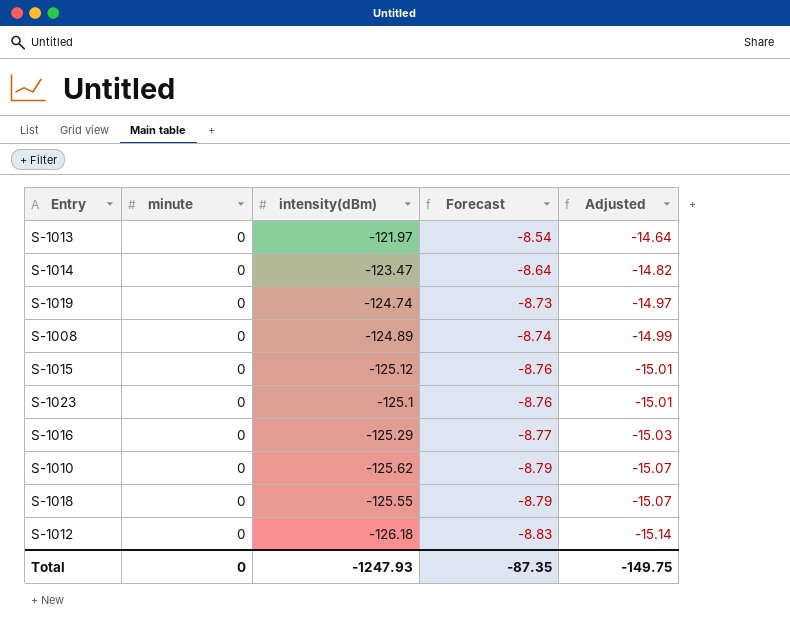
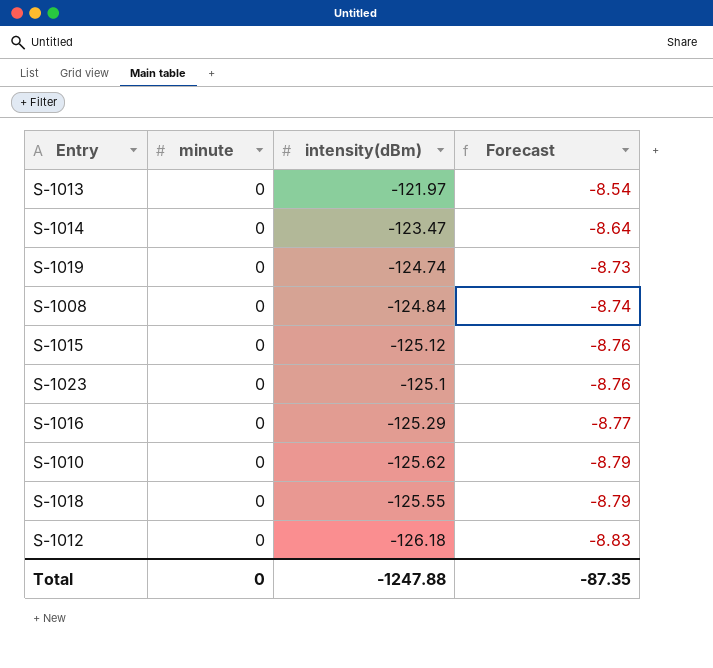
column Adjusted | formula: [intensity(dBm)] * 0.12 -> none
S-1008 | intensity(dBm): -124.89 -> -124.84
Total | intensity(dBm): -1247.93 -> -1247.88

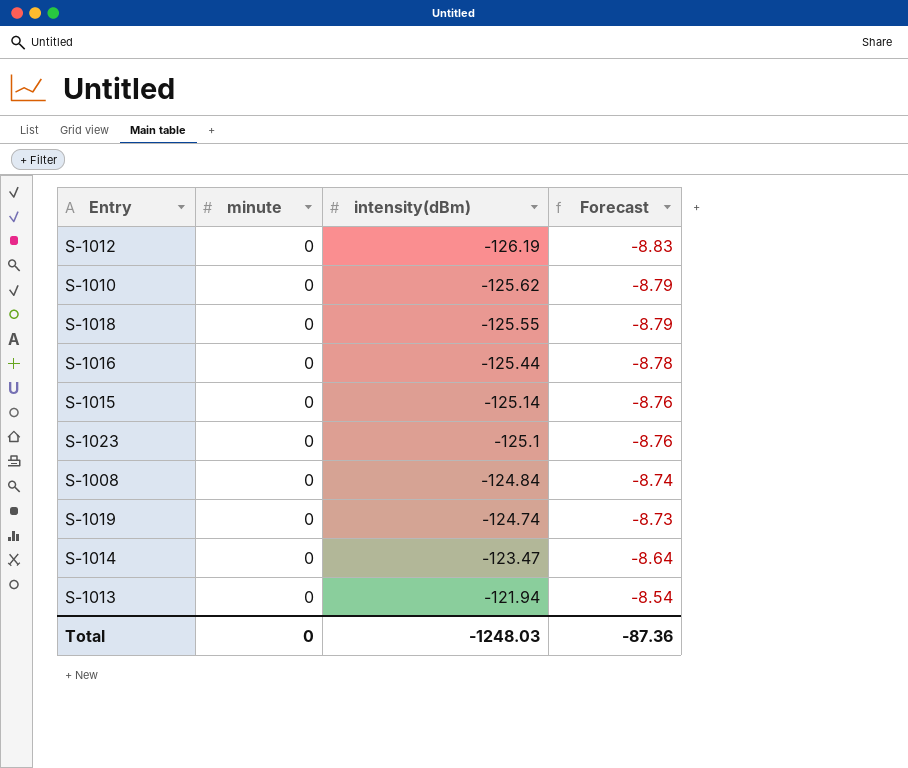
row order: Forecast descending -> intensity(dBm) ascending
S-1012 | intensity(dBm): -126.18 -> -126.19
S-1016 | intensity(dBm): -125.29 -> -125.44
S-1016 | Forecast: -8.77 -> -8.78
S-1015 | intensity(dBm): -125.12 -> -125.14
S-1013 | intensity(dBm): -121.97 -> -121.94
Total | intensity(dBm): -1247.88 -> -1248.03
Total | Forecast: -87.35 -> -87.36

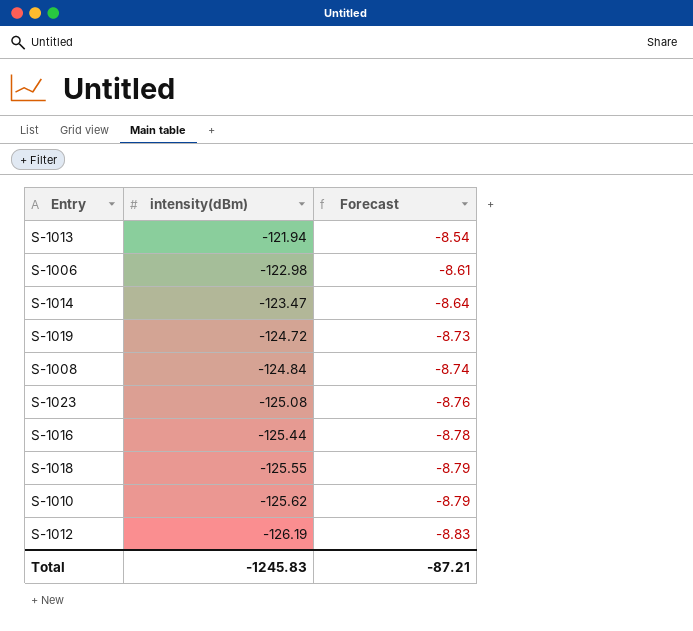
row order: intensity(dBm) ascending -> intensity(dBm) descending
column minute | position: 2 -> none
row S-1015: 0 | -125.14 | -8.76 -> none
row S-1006: none -> -122.98 | -8.61
S-1019 | intensity(dBm): -124.74 -> -124.72
S-1023 | intensity(dBm): -125.1 -> -125.08
Total | intensity(dBm): -1248.03 -> -1245.83
Total | Forecast: -87.36 -> -87.21

